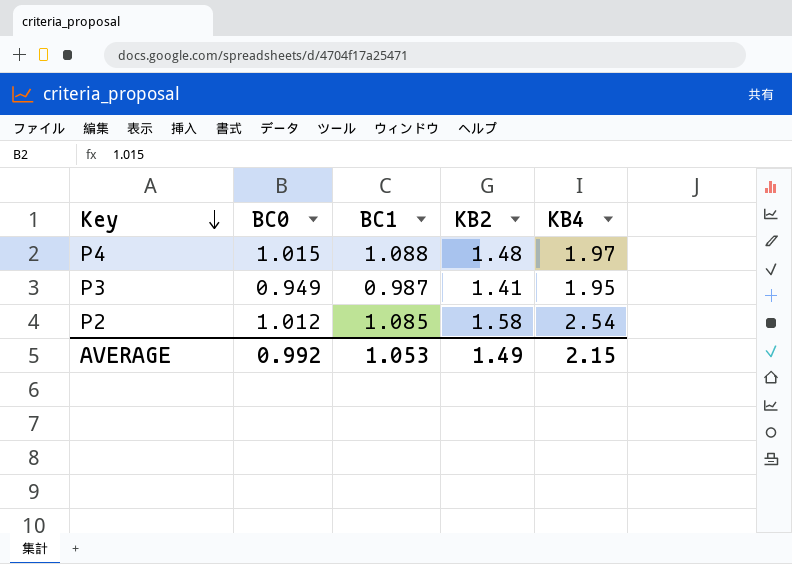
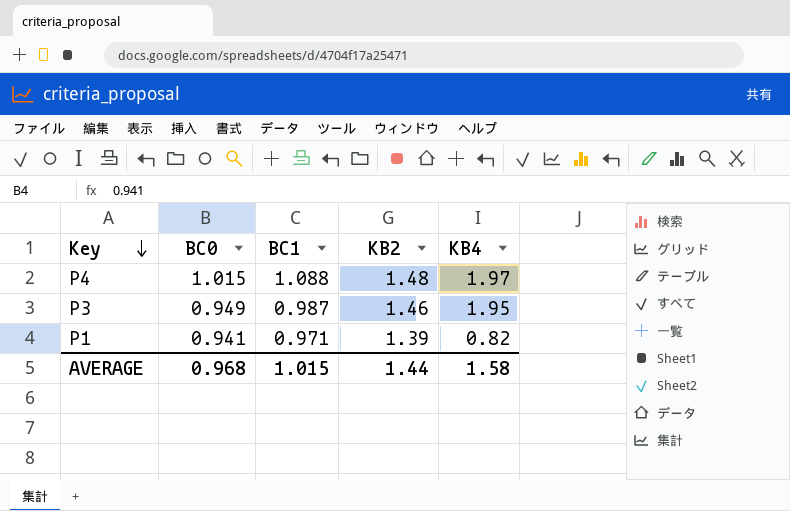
row P2: 1.012 | 1.085 | 1.58 | 2.54 -> none
P3 | KB2: 1.41 -> 1.46
row P1: none -> 0.941 | 0.971 | 1.39 | 0.82
AVERAGE | BC0: 0.992 -> 0.968
AVERAGE | BC1: 1.053 -> 1.015
AVERAGE | KB2: 1.49 -> 1.44
AVERAGE | KB4: 2.15 -> 1.58

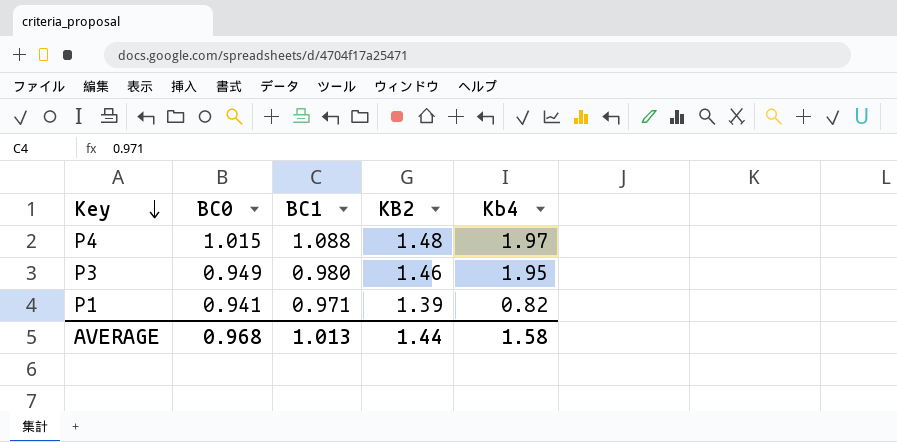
column name: KB4 -> Kb4
P3 | BC1: 0.987 -> 0.980
AVERAGE | BC1: 1.015 -> 1.013

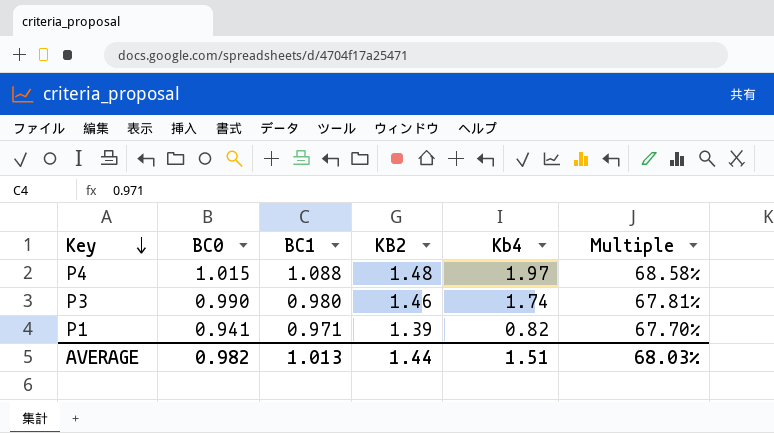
column Multiple | formula: none -> [BC0] / [KB2]
P3 | BC0: 0.949 -> 0.990
P3 | Kb4: 1.95 -> 1.74
AVERAGE | BC0: 0.968 -> 0.982
AVERAGE | Kb4: 1.58 -> 1.51

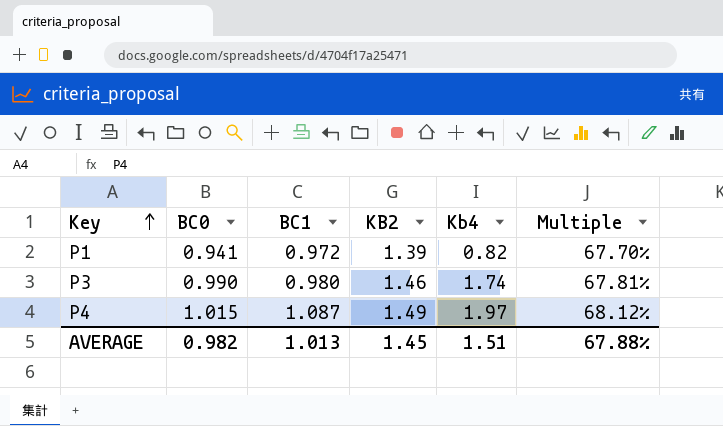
row order: Key descending -> Key ascending
P1 | BC1: 0.971 -> 0.972
P4 | BC1: 1.088 -> 1.087
P4 | KB2: 1.48 -> 1.49
P4 | Multiple: 68.58% -> 68.12%
AVERAGE | KB2: 1.44 -> 1.45
AVERAGE | Multiple: 68.03% -> 67.88%

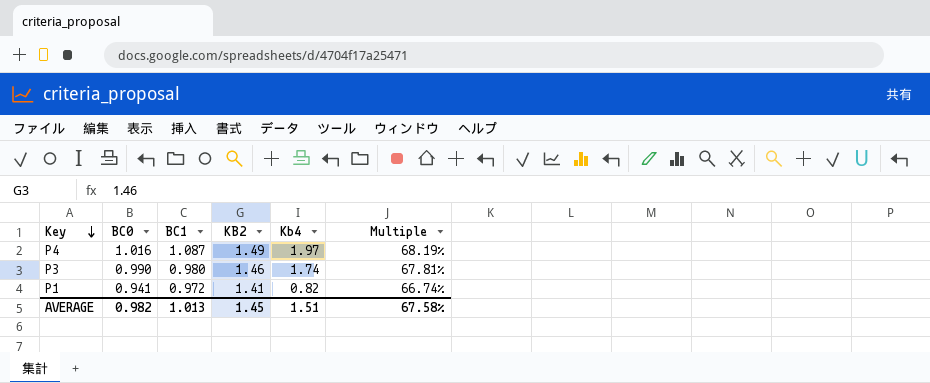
row order: Key ascending -> Key descending
P4 | BC0: 1.015 -> 1.016
P4 | Multiple: 68.12% -> 68.19%
P1 | KB2: 1.39 -> 1.41
P1 | Multiple: 67.70% -> 66.74%
AVERAGE | Multiple: 67.88% -> 67.58%

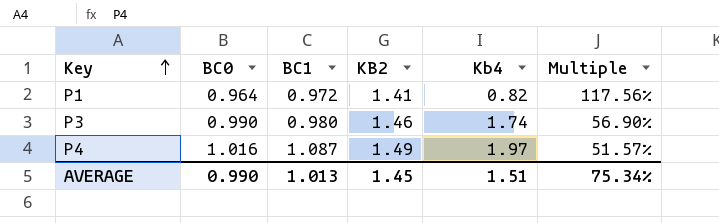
row order: Key descending -> Key ascending
column Multiple | formula: [BC0] / [KB2] -> [BC0] / [Kb4]
P1 | BC0: 0.941 -> 0.964
AVERAGE | BC0: 0.982 -> 0.990
AVERAGE | Multiple: 67.58% -> 75.34%

